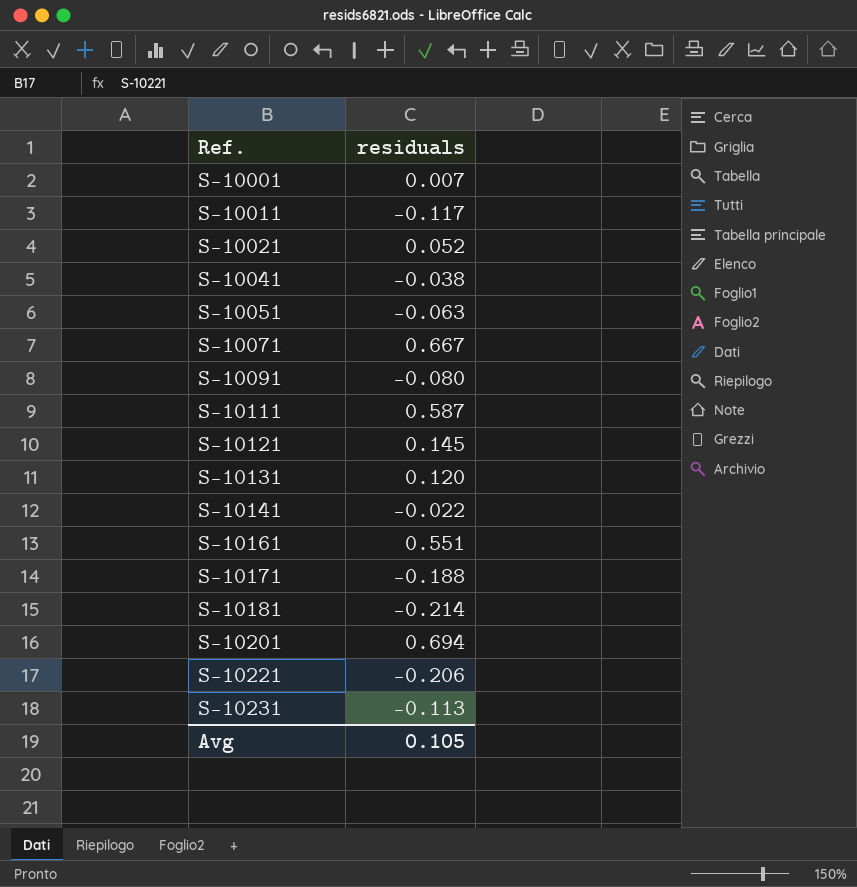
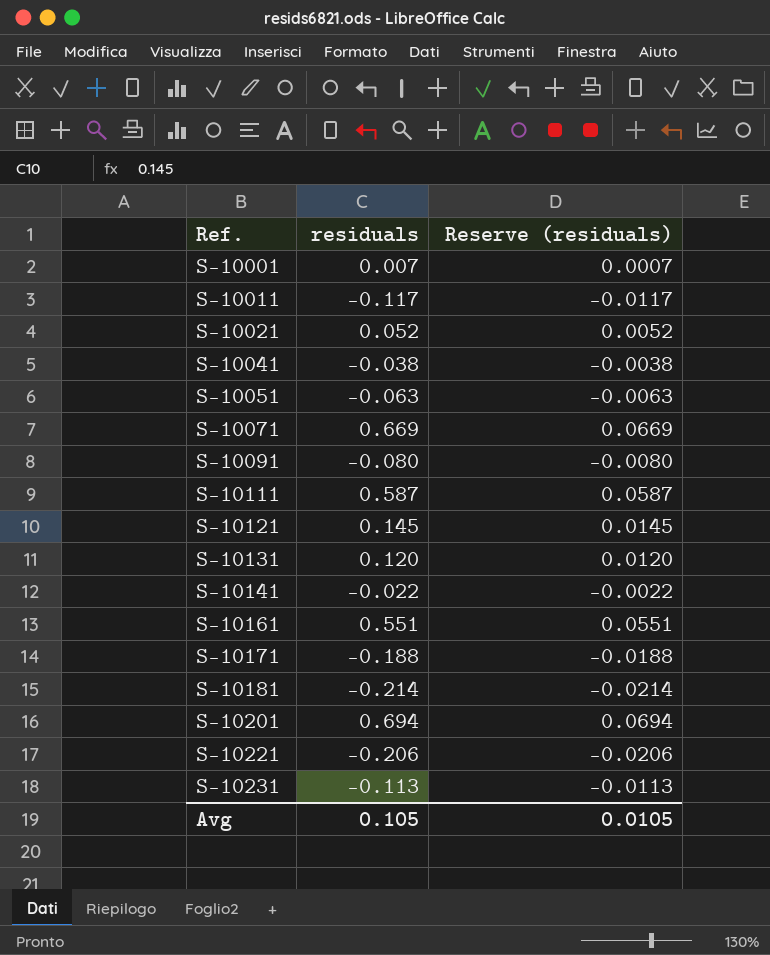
column Reserve (residuals) | formula: none -> [residuals] * 0.1
S-10071 | residuals: 0.667 -> 0.669

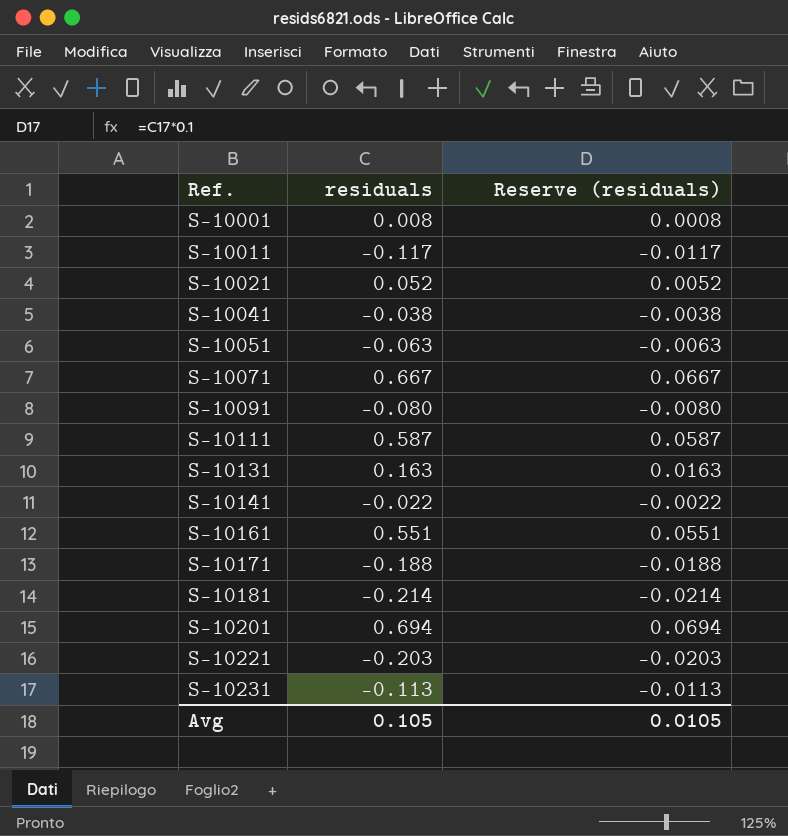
row S-10121: 0.145 | 0.0145 -> none
S-10001 | residuals: 0.007 -> 0.008
S-10001 | Reserve (residuals): 0.0007 -> 0.0008
S-10071 | residuals: 0.669 -> 0.667
S-10071 | Reserve (residuals): 0.0669 -> 0.0667
S-10131 | residuals: 0.120 -> 0.163
S-10131 | Reserve (residuals): 0.0120 -> 0.0163
S-10221 | residuals: -0.206 -> -0.203
S-10221 | Reserve (residuals): -0.0206 -> -0.0203

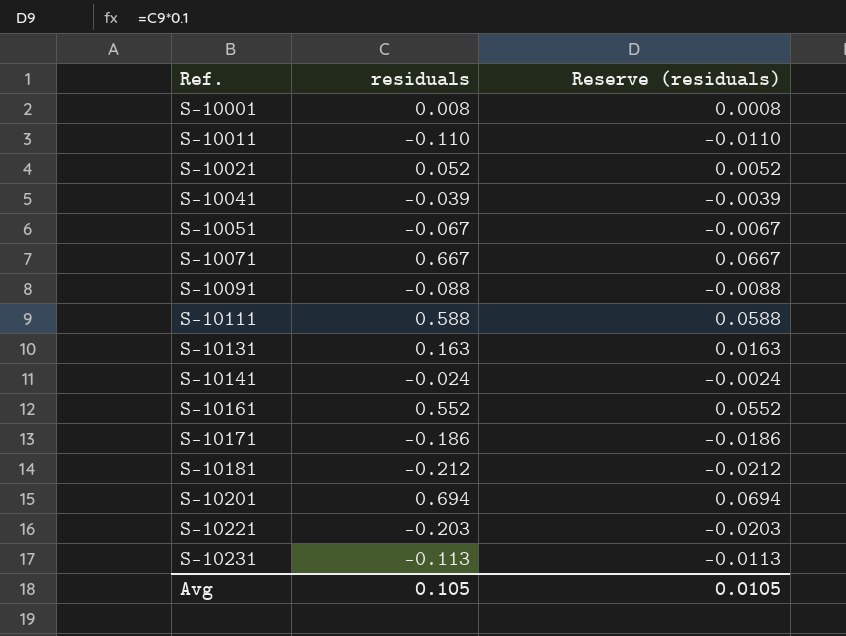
S-10011 | residuals: -0.117 -> -0.110
S-10011 | Reserve (residuals): -0.0117 -> -0.0110
S-10041 | residuals: -0.038 -> -0.039
S-10041 | Reserve (residuals): -0.0038 -> -0.0039
S-10051 | residuals: -0.063 -> -0.067
S-10051 | Reserve (residuals): -0.0063 -> -0.0067
S-10091 | residuals: -0.080 -> -0.088
S-10091 | Reserve (residuals): -0.0080 -> -0.0088
S-10111 | residuals: 0.587 -> 0.588
S-10111 | Reserve (residuals): 0.0587 -> 0.0588
S-10141 | residuals: -0.022 -> -0.024
S-10141 | Reserve (residuals): -0.0022 -> -0.0024
S-10161 | residuals: 0.551 -> 0.552
S-10161 | Reserve (residuals): 0.0551 -> 0.0552
S-10171 | residuals: -0.188 -> -0.186
S-10171 | Reserve (residuals): -0.0188 -> -0.0186
S-10181 | residuals: -0.214 -> -0.212
S-10181 | Reserve (residuals): -0.0214 -> -0.0212

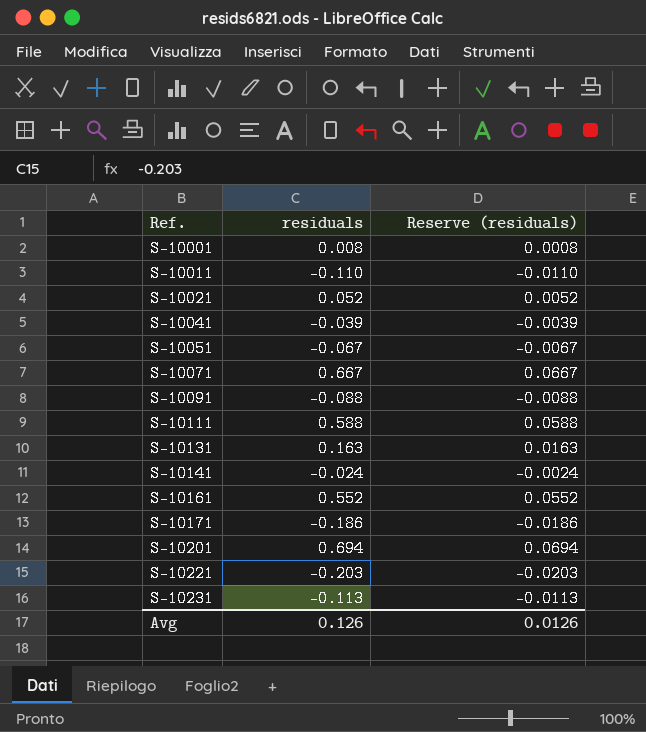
row S-10181: -0.212 | -0.0212 -> none
Avg | residuals: 0.105 -> 0.126
Avg | Reserve (residuals): 0.0105 -> 0.0126

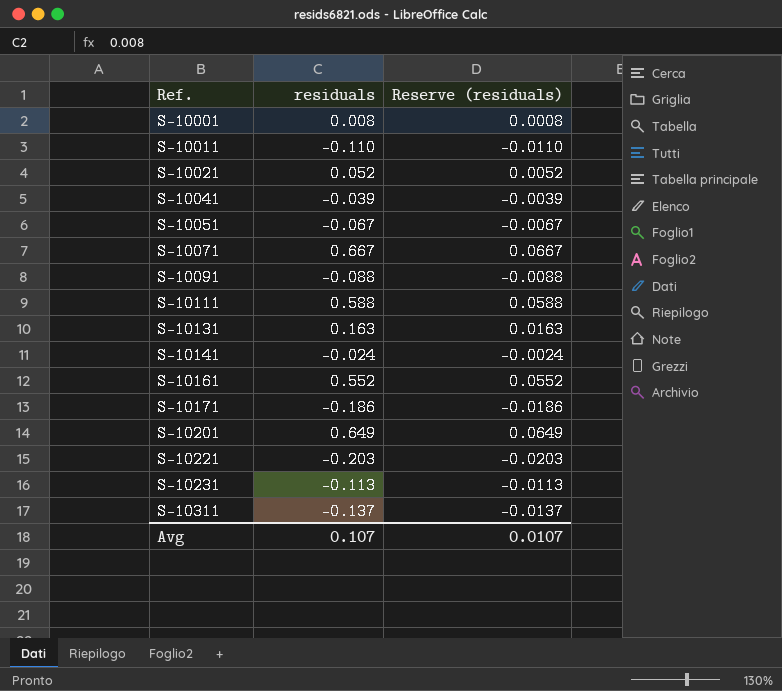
S-10201 | residuals: 0.694 -> 0.649
S-10201 | Reserve (residuals): 0.0694 -> 0.0649
row S-10311: none -> -0.137 | -0.0137
Avg | residuals: 0.126 -> 0.107
Avg | Reserve (residuals): 0.0126 -> 0.0107

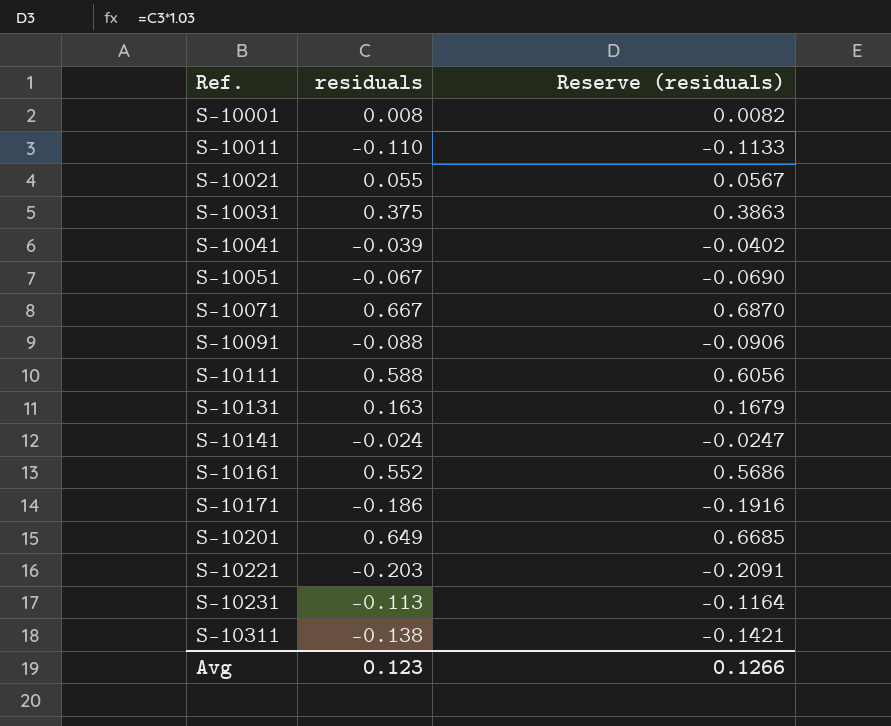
column Reserve (residuals) | formula: [residuals] * 0.1 -> [residuals] * 1.03
S-10021 | residuals: 0.052 -> 0.055
row S-10031: none -> 0.375 | 0.3863
S-10311 | residuals: -0.137 -> -0.138
Avg | residuals: 0.107 -> 0.123
Avg | Reserve (residuals): 0.0107 -> 0.1266

